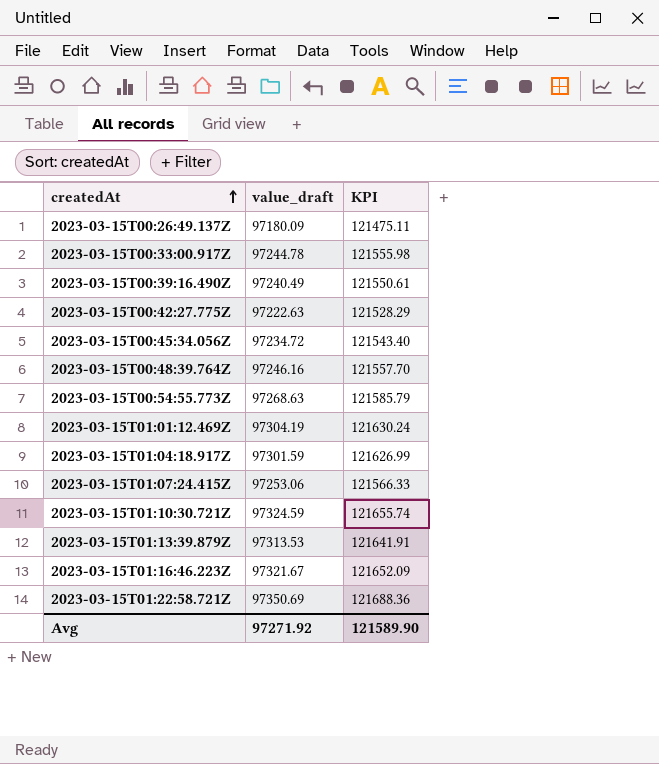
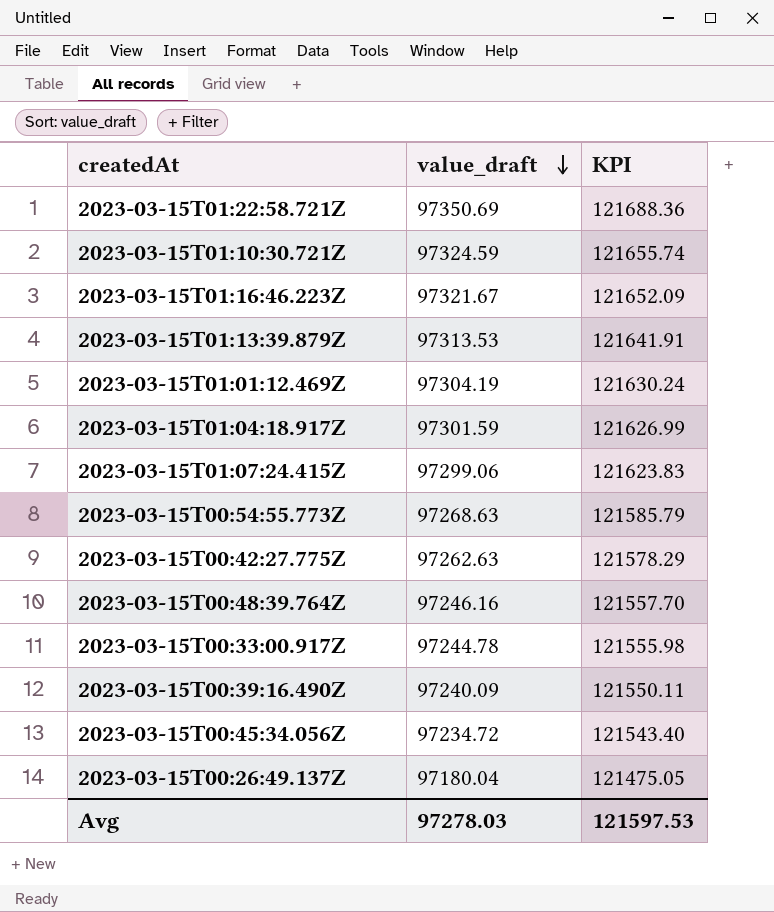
row order: createdAt ascending -> value_draft descending
2023-03-15T01:07:24.415Z | value_draft: 97253.06 -> 97299.06
2023-03-15T01:07:24.415Z | KPI: 121566.33 -> 121623.83
2023-03-15T00:42:27.775Z | value_draft: 97222.63 -> 97262.63
2023-03-15T00:42:27.775Z | KPI: 121528.29 -> 121578.29
2023-03-15T00:39:16.490Z | value_draft: 97240.49 -> 97240.09
2023-03-15T00:39:16.490Z | KPI: 121550.61 -> 121550.11
2023-03-15T00:26:49.137Z | value_draft: 97180.09 -> 97180.04
2023-03-15T00:26:49.137Z | KPI: 121475.11 -> 121475.05
Avg | value_draft: 97271.92 -> 97278.03
Avg | KPI: 121589.90 -> 121597.53

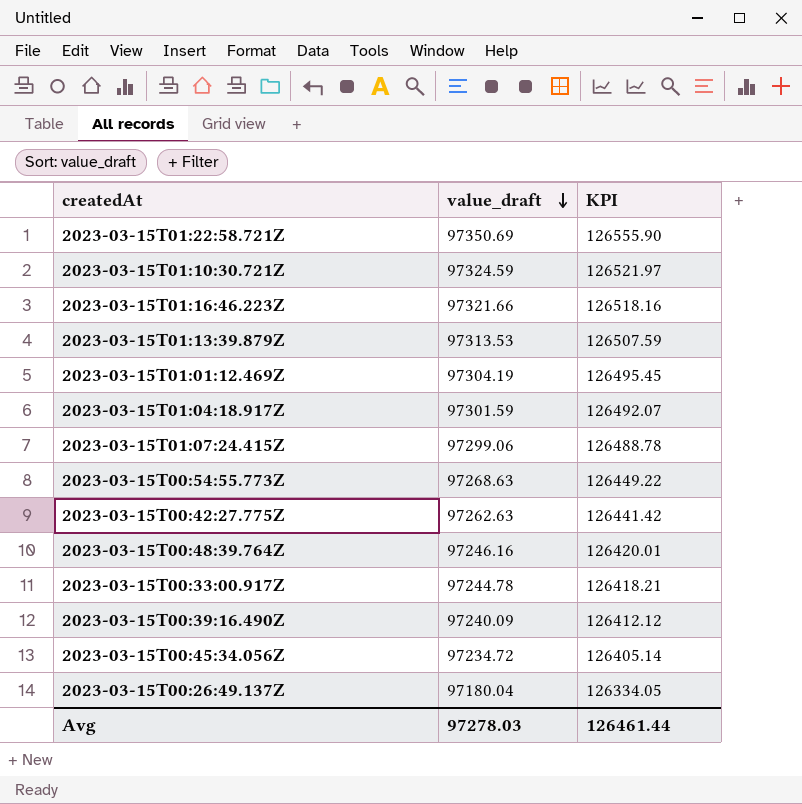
column KPI | formula: [value_draft] * 1.25 -> [value_draft] * 1.3
2023-03-15T01:16:46.223Z | value_draft: 97321.67 -> 97321.66
Avg | KPI: 121597.53 -> 126461.44

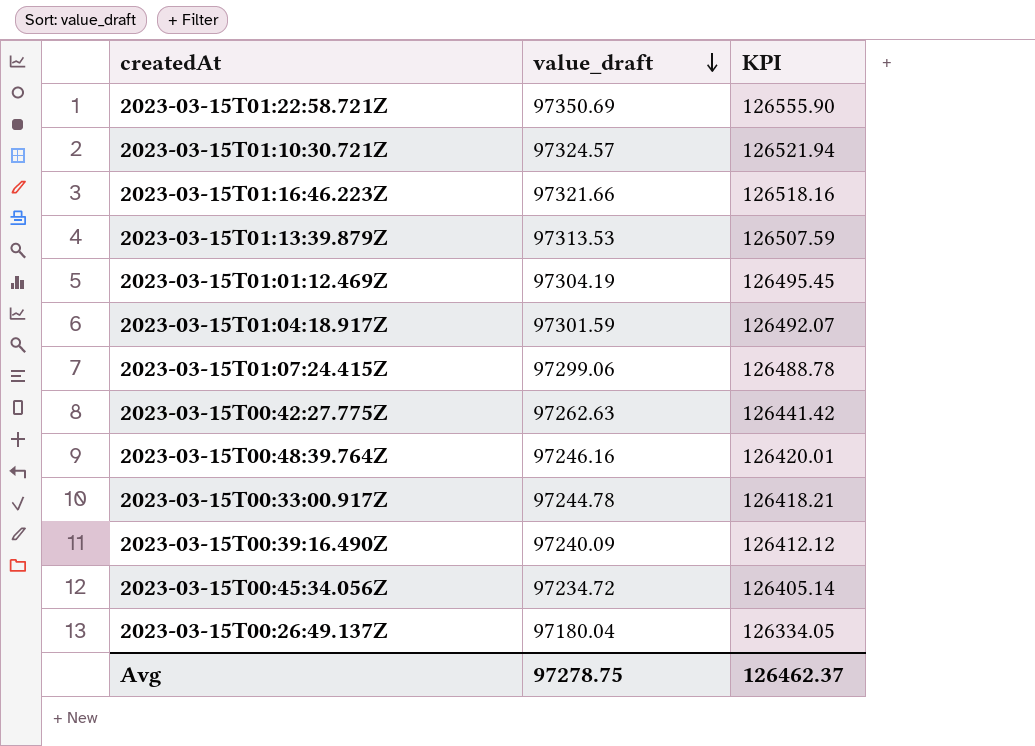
row 2023-03-15T00:54:55.773Z: 97268.63 | 126449.22 -> none
2023-03-15T01:10:30.721Z | value_draft: 97324.59 -> 97324.57
2023-03-15T01:10:30.721Z | KPI: 126521.97 -> 126521.94
Avg | value_draft: 97278.03 -> 97278.75
Avg | KPI: 126461.44 -> 126462.37

